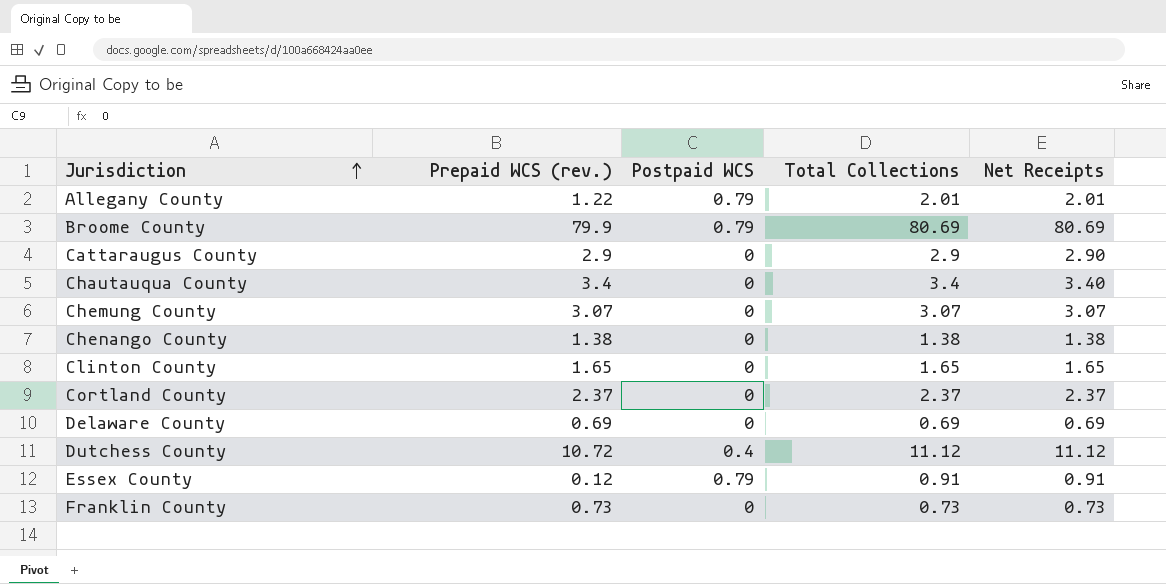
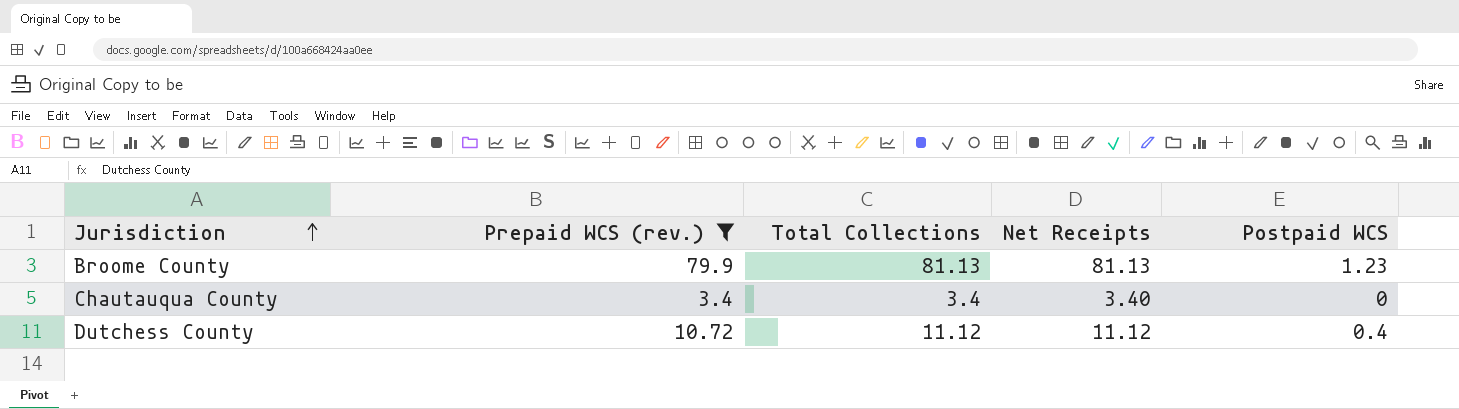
filter: none -> Prepaid WCS (rev.) >= 3.4
column Postpaid WCS | position: 3 -> 5
Broome County | Total Collections: 80.69 -> 81.13
Broome County | Net Receipts: 80.69 -> 81.13
Broome County | Postpaid WCS: 0.79 -> 1.23

